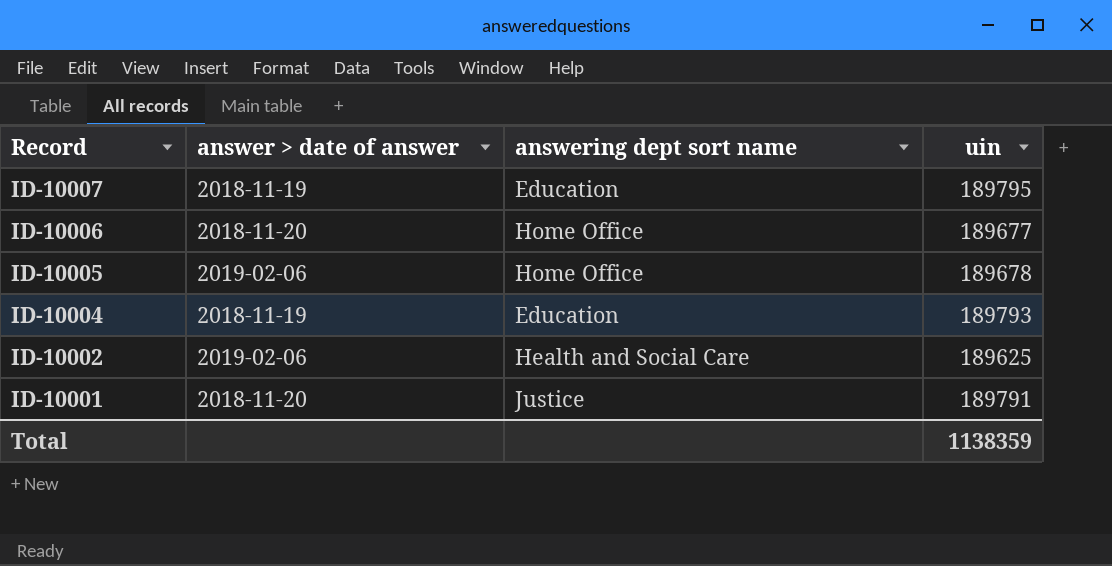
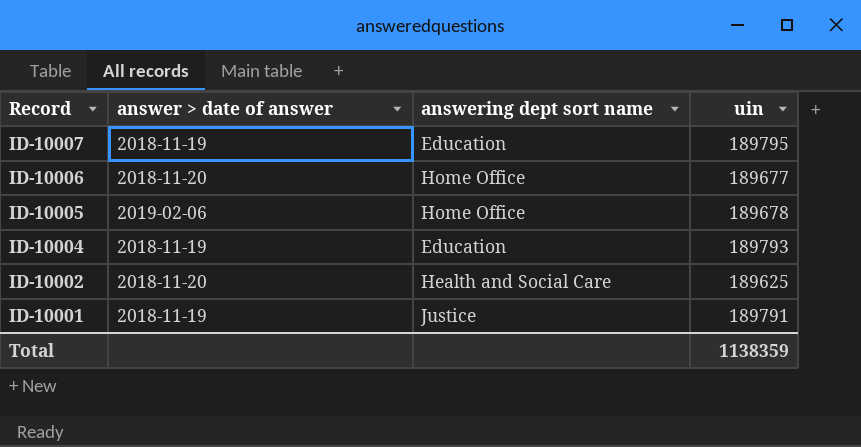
ID-10002 | answer > date of answer: 2019-02-06 -> 2018-11-20
ID-10001 | answer > date of answer: 2018-11-20 -> 2018-11-19

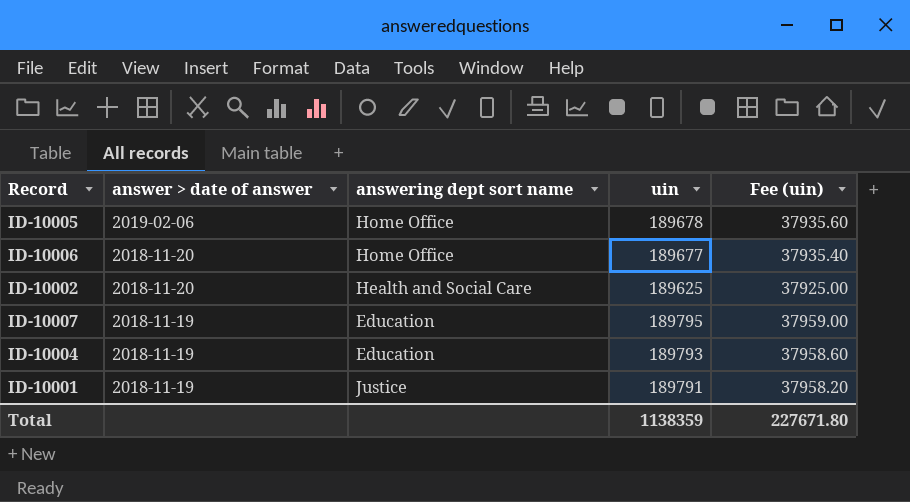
row order: Record descending -> answer > date of answer descending
column Fee (uin) | formula: none -> [uin] * 0.2

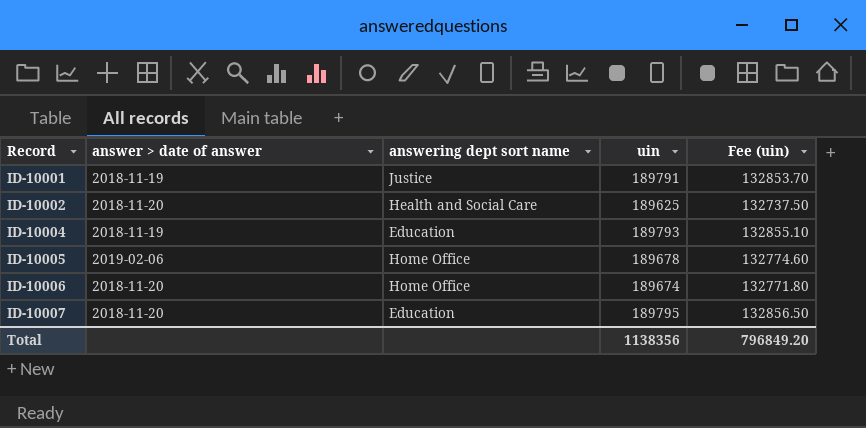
row order: answer > date of answer descending -> Record ascending
column Fee (uin) | formula: [uin] * 0.2 -> [uin] * 0.7
ID-10006 | uin: 189677 -> 189674
ID-10007 | answer > date of answer: 2018-11-19 -> 2018-11-20
Total | uin: 1138359 -> 1138356
Total | Fee (uin): 227671.80 -> 796849.20

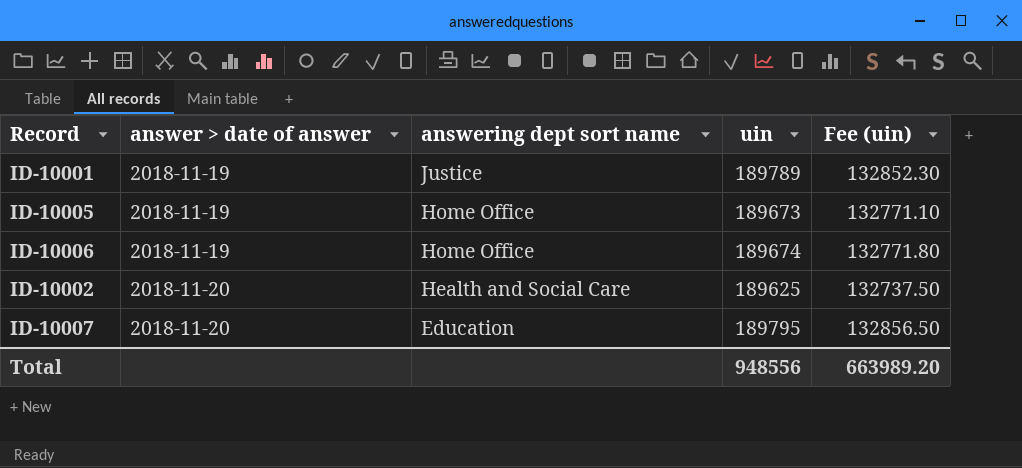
row order: Record ascending -> answer > date of answer ascending
row ID-10004: 2018-11-19 | Education | 189793 | 132855.10 -> none
ID-10001 | uin: 189791 -> 189789
ID-10001 | Fee (uin): 132853.70 -> 132852.30
ID-10005 | answer > date of answer: 2019-02-06 -> 2018-11-19
ID-10005 | uin: 189678 -> 189673
ID-10005 | Fee (uin): 132774.60 -> 132771.10
ID-10006 | answer > date of answer: 2018-11-20 -> 2018-11-19
Total | uin: 1138356 -> 948556
Total | Fee (uin): 796849.20 -> 663989.20

